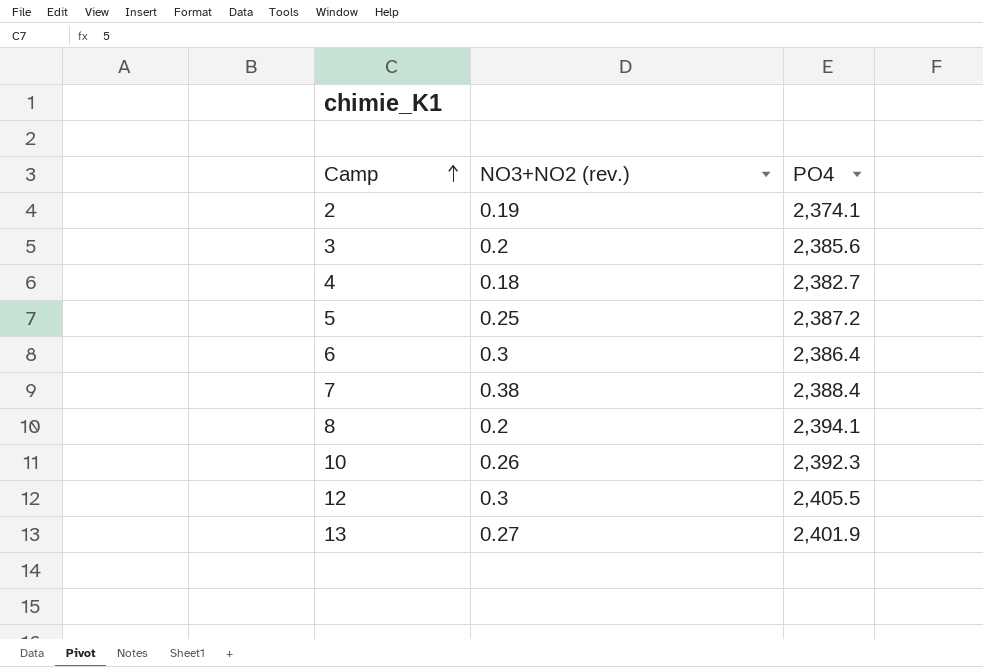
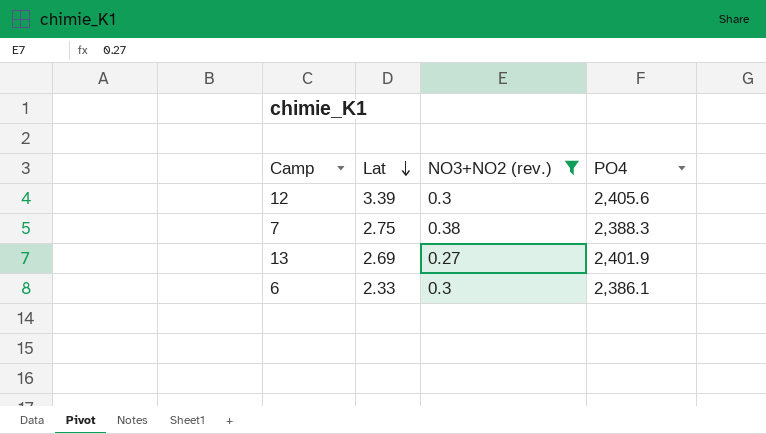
filter: none -> NO3+NO2 (rev.) >= 0.27
row order: Camp ascending -> Lat descending
column Lat | position: none -> 2
12 | PO4: 2,405.5 -> 2,405.6
7 | PO4: 2,388.4 -> 2,388.3
6 | PO4: 2,386.4 -> 2,386.1

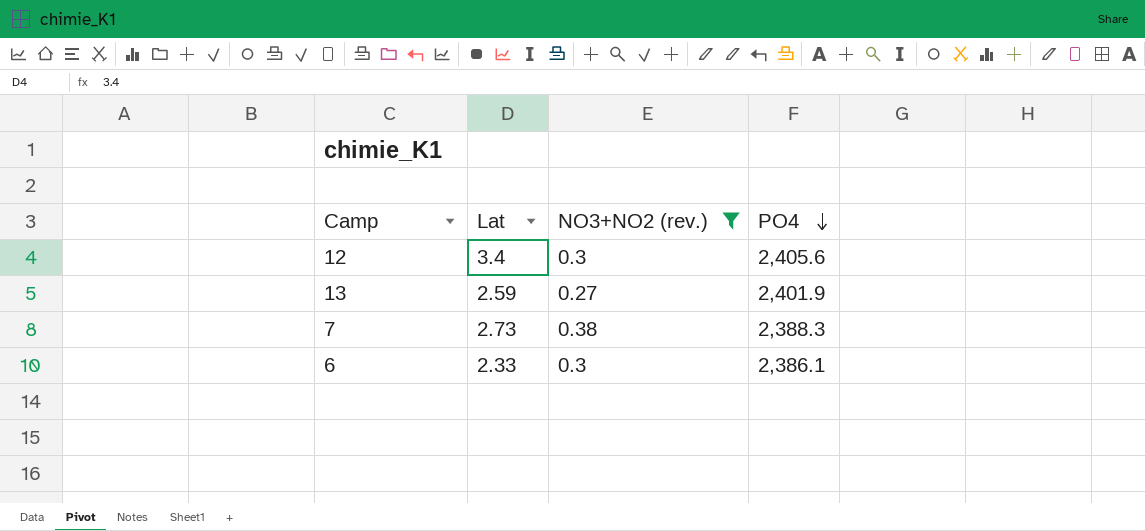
row order: Lat descending -> PO4 descending
12 | Lat: 3.39 -> 3.4
13 | Lat: 2.69 -> 2.59
7 | Lat: 2.75 -> 2.73

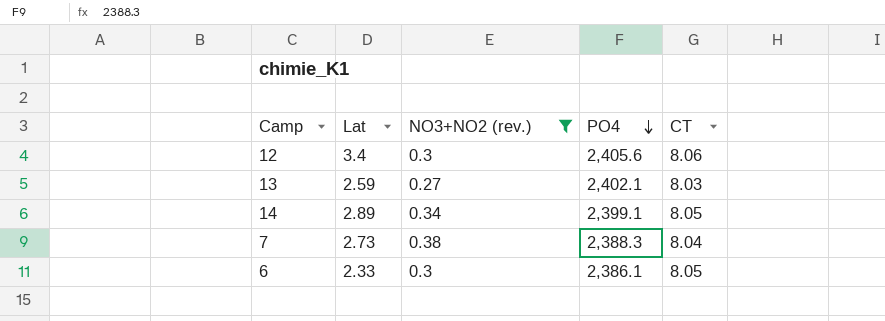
column CT | position: none -> 5
13 | PO4: 2,401.9 -> 2,402.1
row 14: none -> 2.89 | 0.34 | 2,399.1 | 8.05

